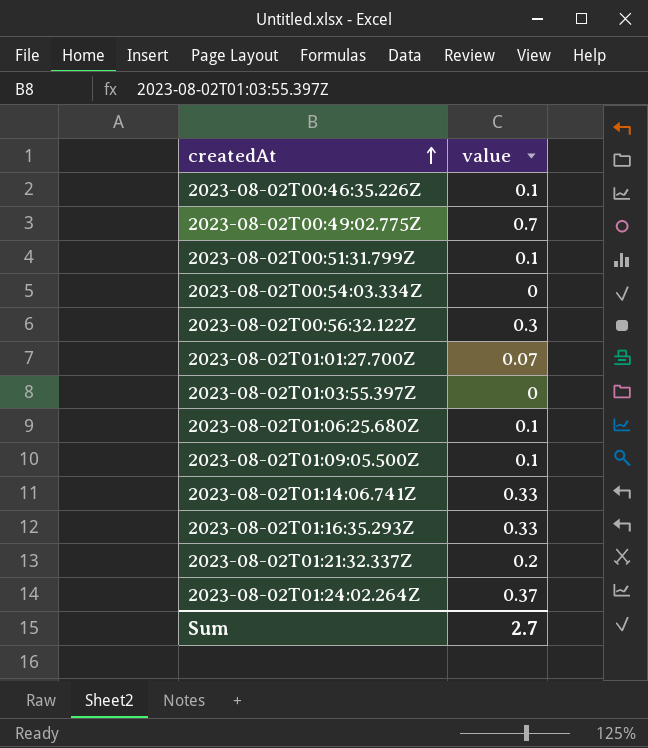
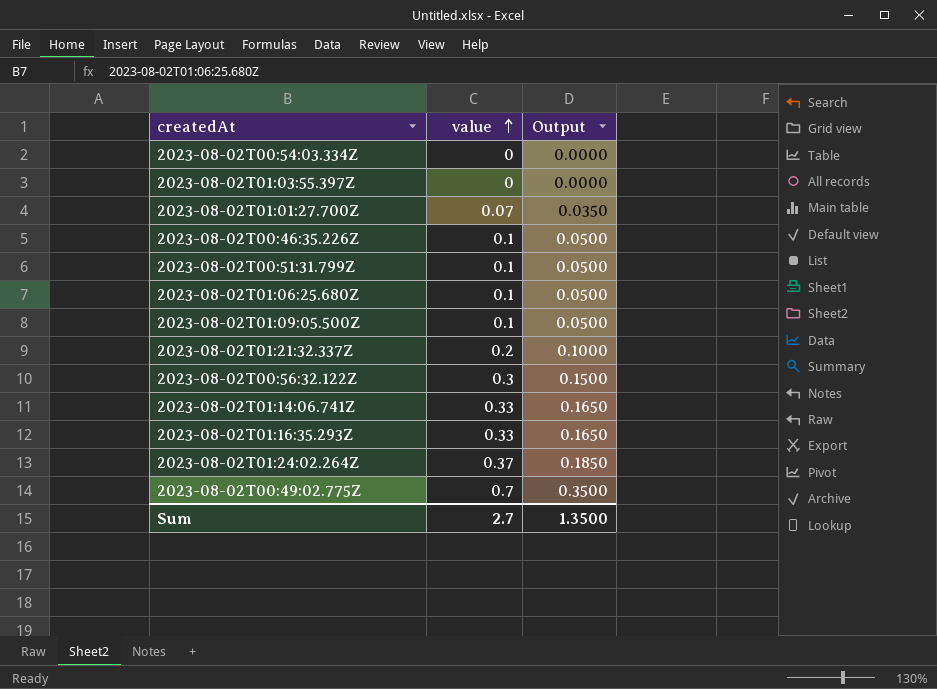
row order: createdAt ascending -> value ascending
column Output | formula: none -> [value] * 0.5

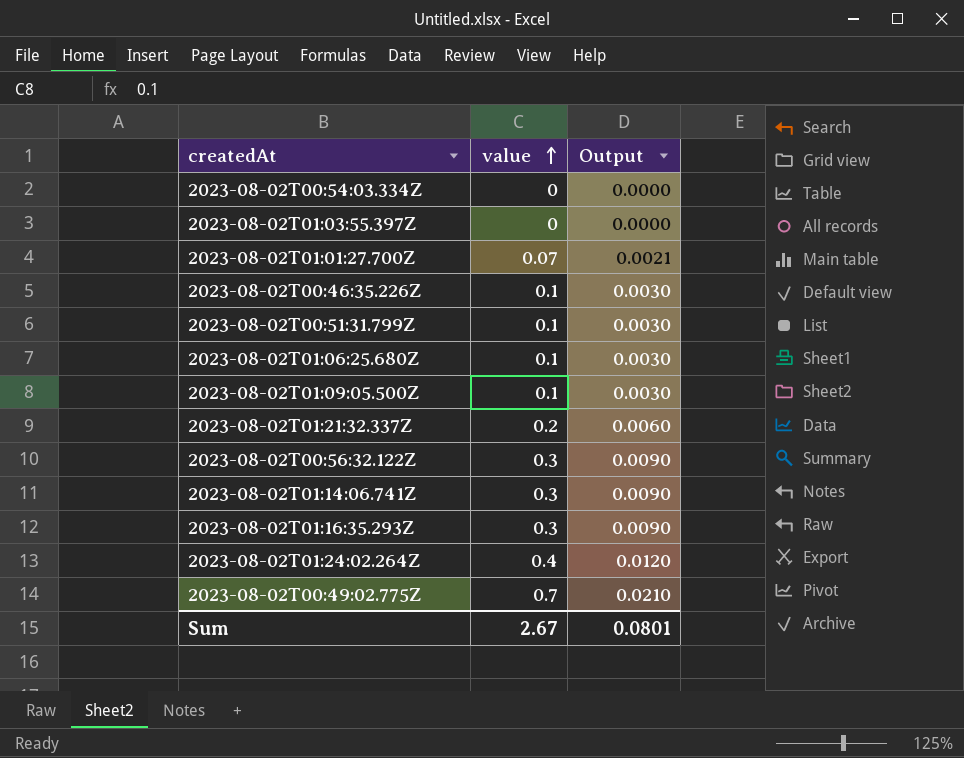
column Output | formula: [value] * 0.5 -> [value] * 0.03
2023-08-02T01:14:06.741Z | value: 0.33 -> 0.3
2023-08-02T01:16:35.293Z | value: 0.33 -> 0.3
2023-08-02T01:24:02.264Z | value: 0.37 -> 0.4
Sum | value: 2.7 -> 2.67
Sum | Output: 1.3500 -> 0.0801

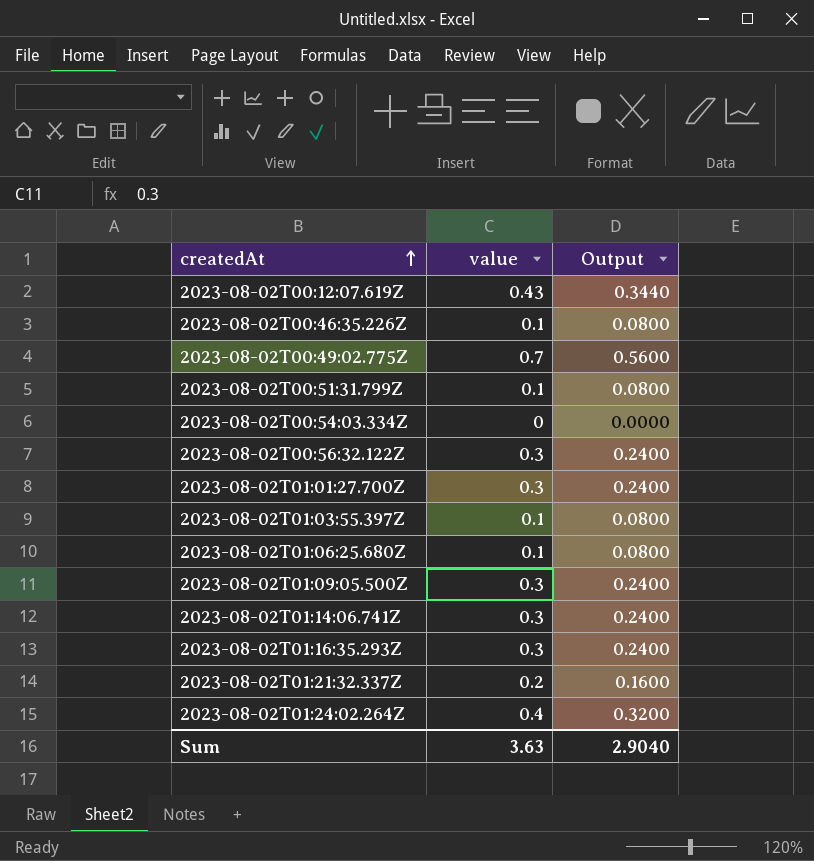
row order: value ascending -> createdAt ascending
column Output | formula: [value] * 0.03 -> [value] * 0.8
row 2023-08-02T00:12:07.619Z: none -> 0.43 | 0.3440
2023-08-02T01:01:27.700Z | value: 0.07 -> 0.3
2023-08-02T01:03:55.397Z | value: 0 -> 0.1
2023-08-02T01:09:05.500Z | value: 0.1 -> 0.3
Sum | value: 2.67 -> 3.63
Sum | Output: 0.0801 -> 2.9040

